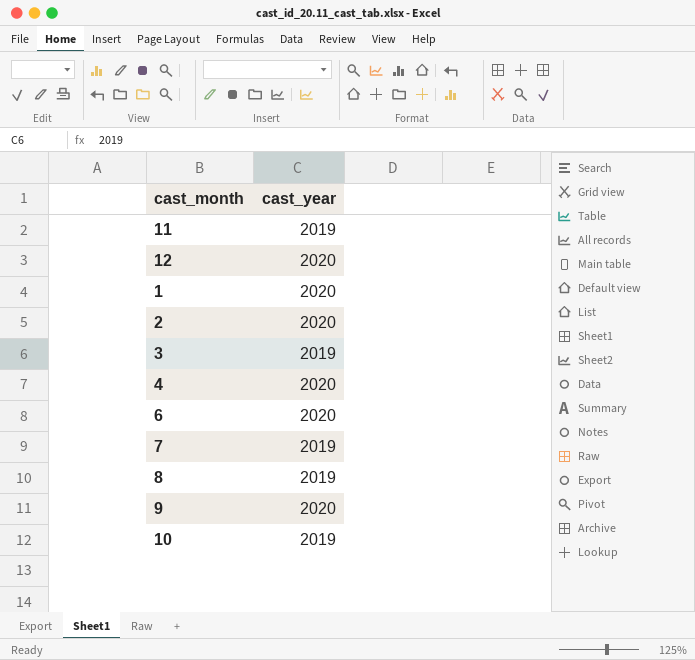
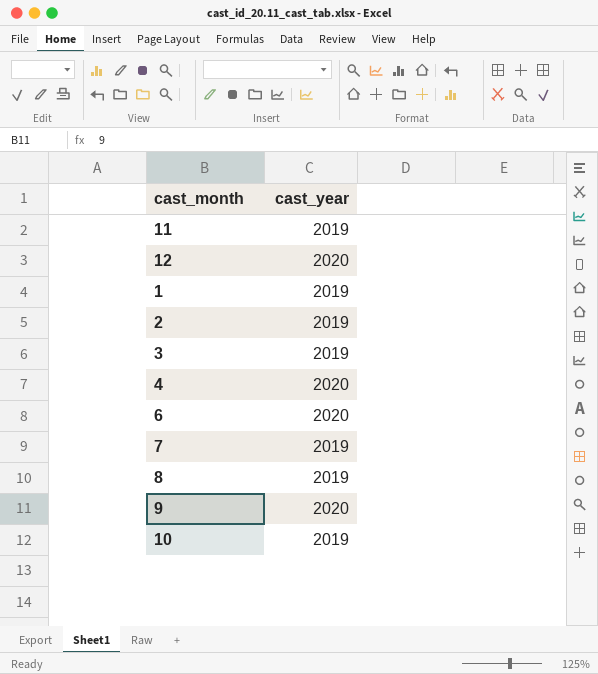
1 | cast_year: 2020 -> 2019
2 | cast_year: 2020 -> 2019

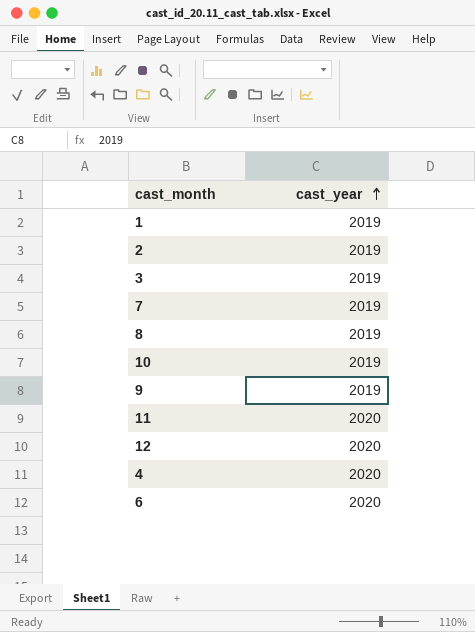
row order: none -> cast_year ascending
9 | cast_year: 2020 -> 2019
11 | cast_year: 2019 -> 2020

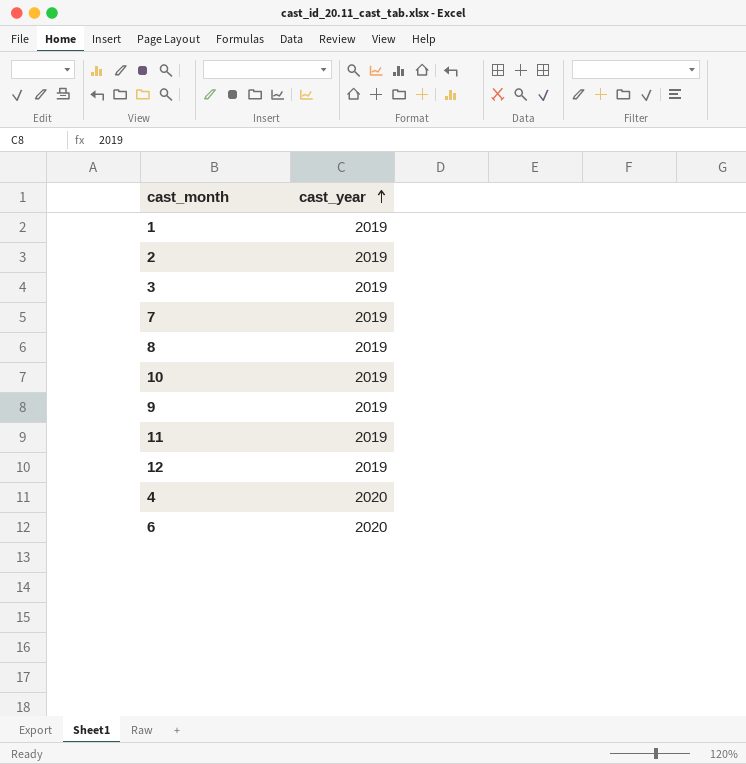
11 | cast_year: 2020 -> 2019
12 | cast_year: 2020 -> 2019

